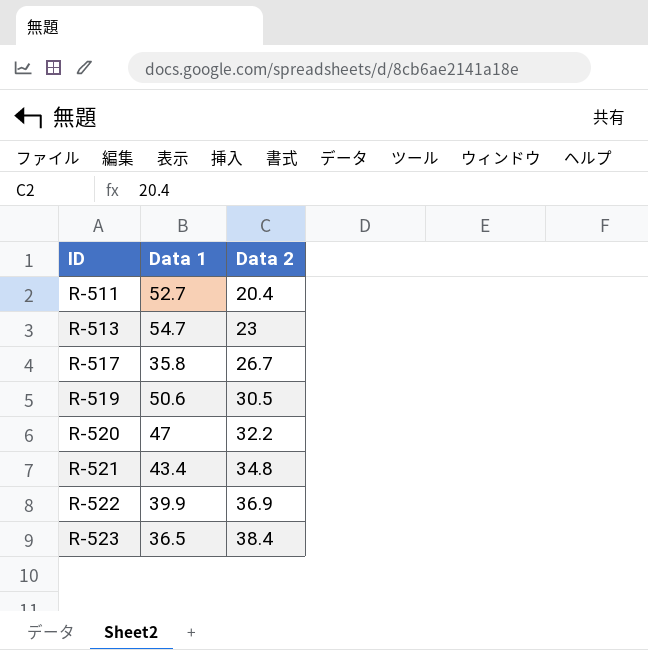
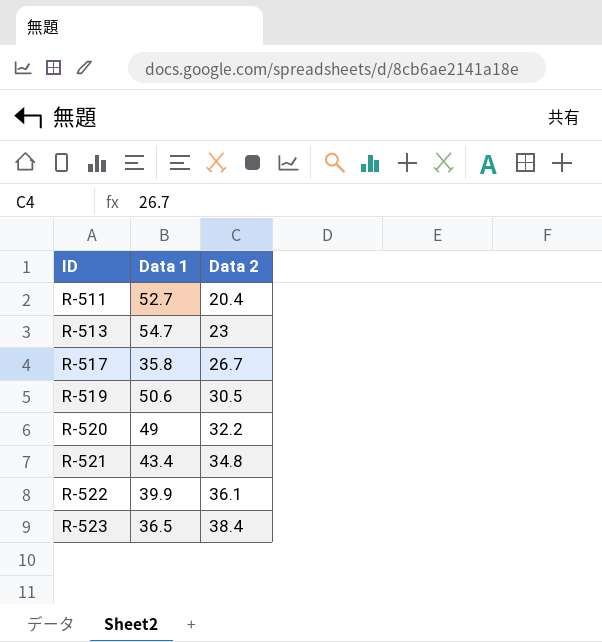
R-520 | Data 1: 47 -> 49
R-522 | Data 2: 36.9 -> 36.1

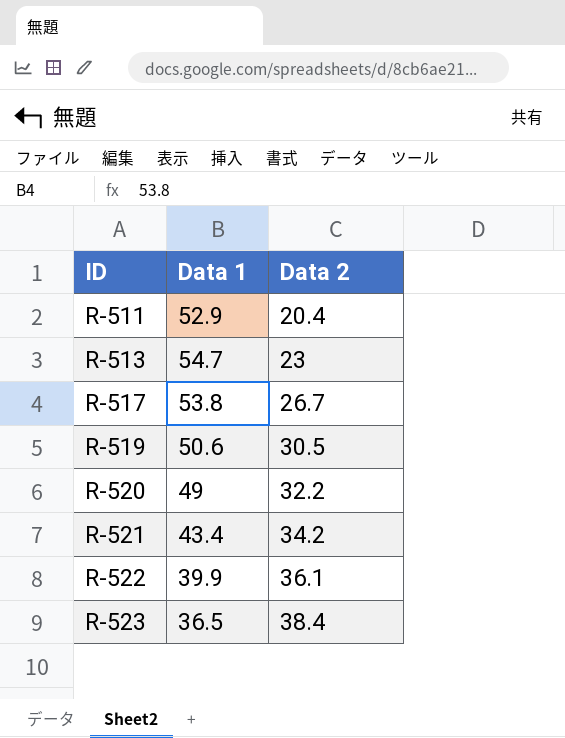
R-511 | Data 1: 52.7 -> 52.9
R-517 | Data 1: 35.8 -> 53.8
R-521 | Data 2: 34.8 -> 34.2

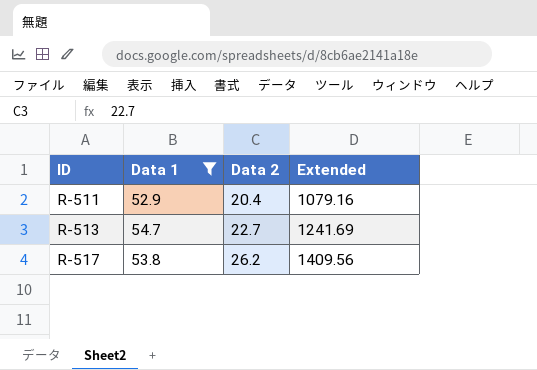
filter: none -> Data 1 >= 52.9
column Extended | formula: none -> [Data 1] * [Data 2]
R-513 | Data 2: 23 -> 22.7
R-517 | Data 2: 26.7 -> 26.2

